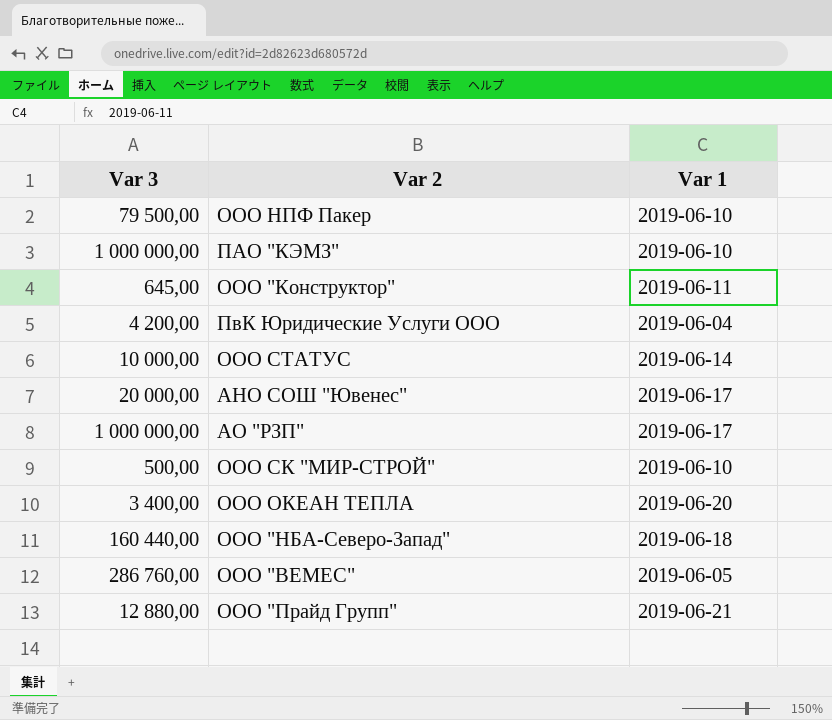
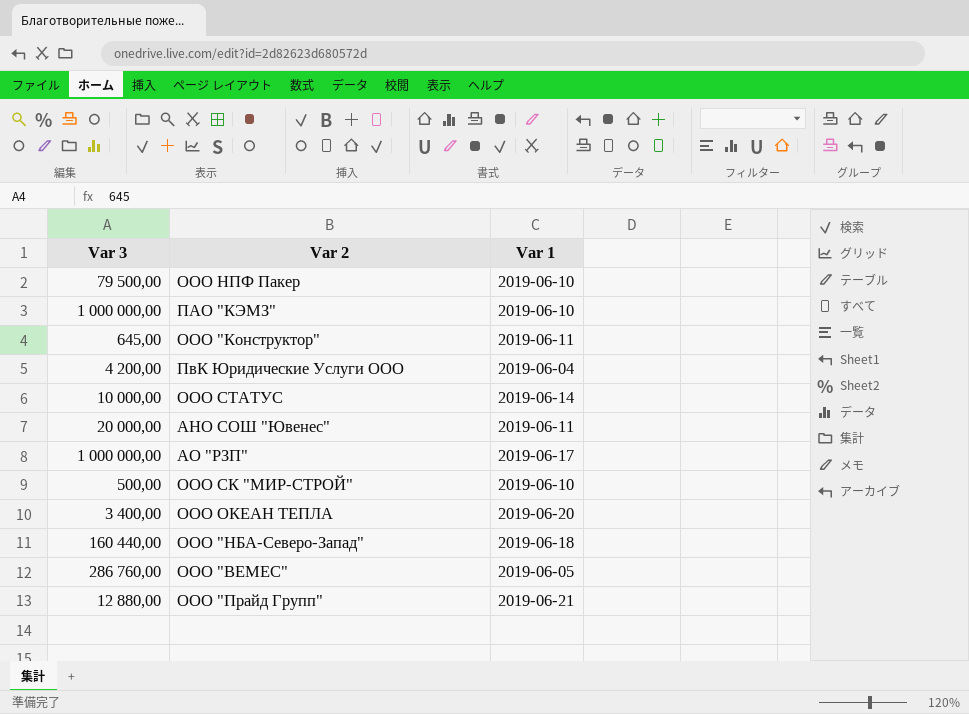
АНО СОШ "Ювенес" | Var 1: 2019-06-17 -> 2019-06-11

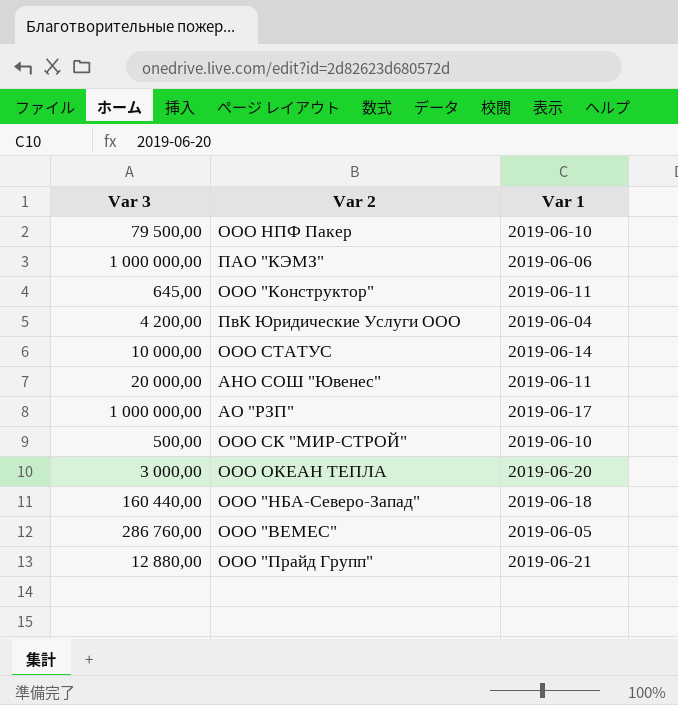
ПАО "КЭМЗ" | Var 1: 2019-06-10 -> 2019-06-06
ООО ОКЕАН ТЕПЛА | Var 3: 3 400,00 -> 3 000,00

